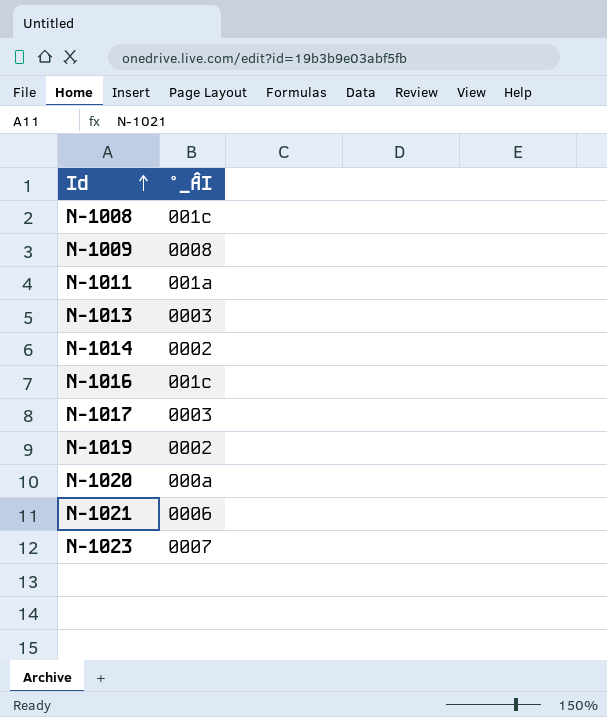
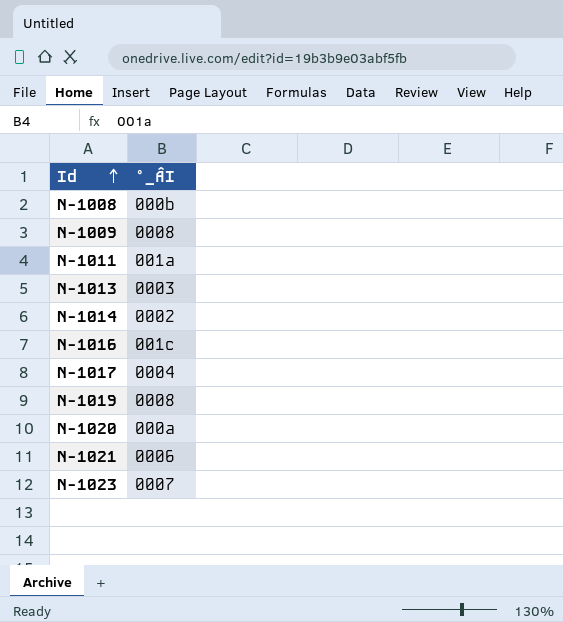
N-1008 | °_ÂI: 001c -> 000b
N-1017 | °_ÂI: 0003 -> 0004
N-1019 | °_ÂI: 0002 -> 0008

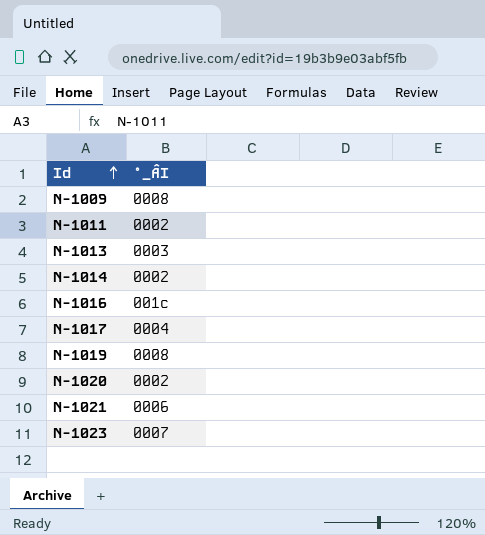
row N-1008: 000b -> none
N-1011 | °_ÂI: 001a -> 0002
N-1020 | °_ÂI: 000a -> 0002

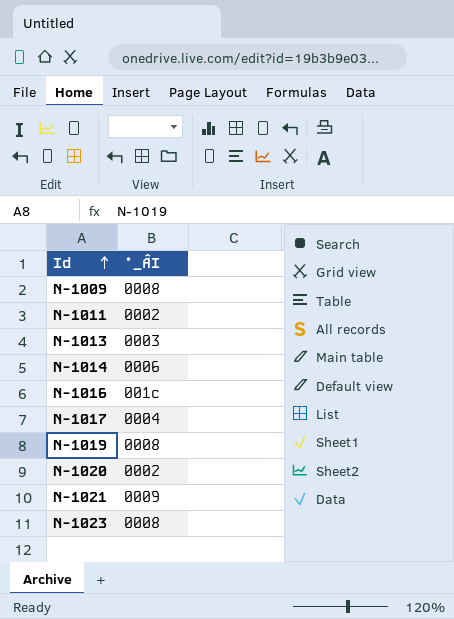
N-1014 | °_ÂI: 0002 -> 0006
N-1021 | °_ÂI: 0006 -> 0009
N-1023 | °_ÂI: 0007 -> 0008

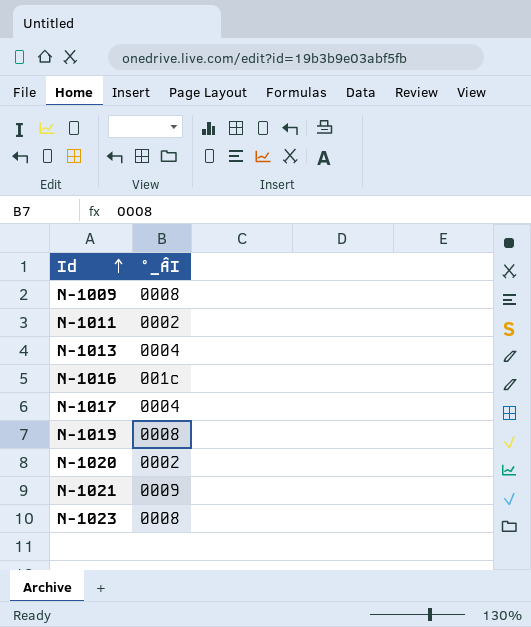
row N-1014: 0006 -> none
N-1013 | °_ÂI: 0003 -> 0004

